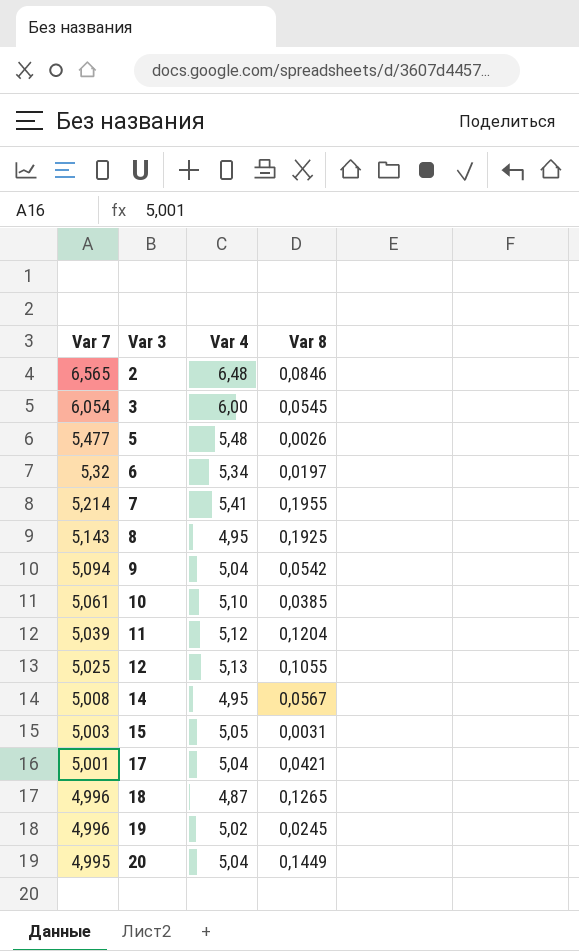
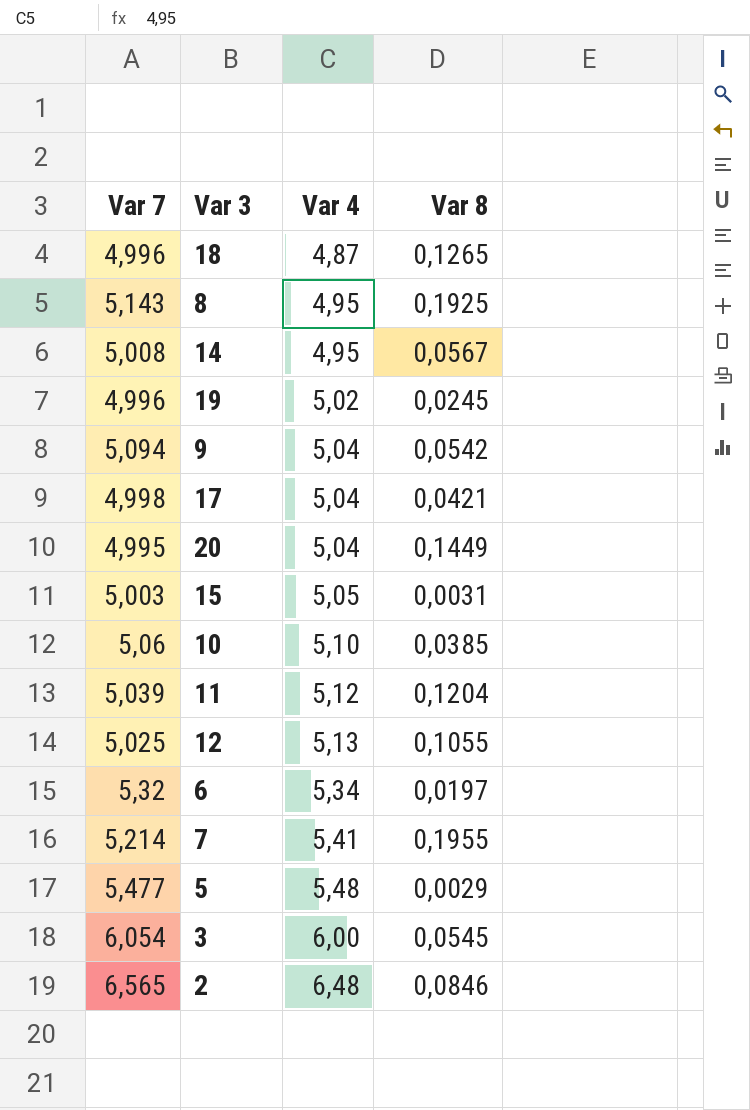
row order: Var 7 descending -> Var 4 ascending
17 | Var 7: 5,001 -> 4,998
10 | Var 7: 5,061 -> 5,06
5 | Var 8: 0,0026 -> 0,0029

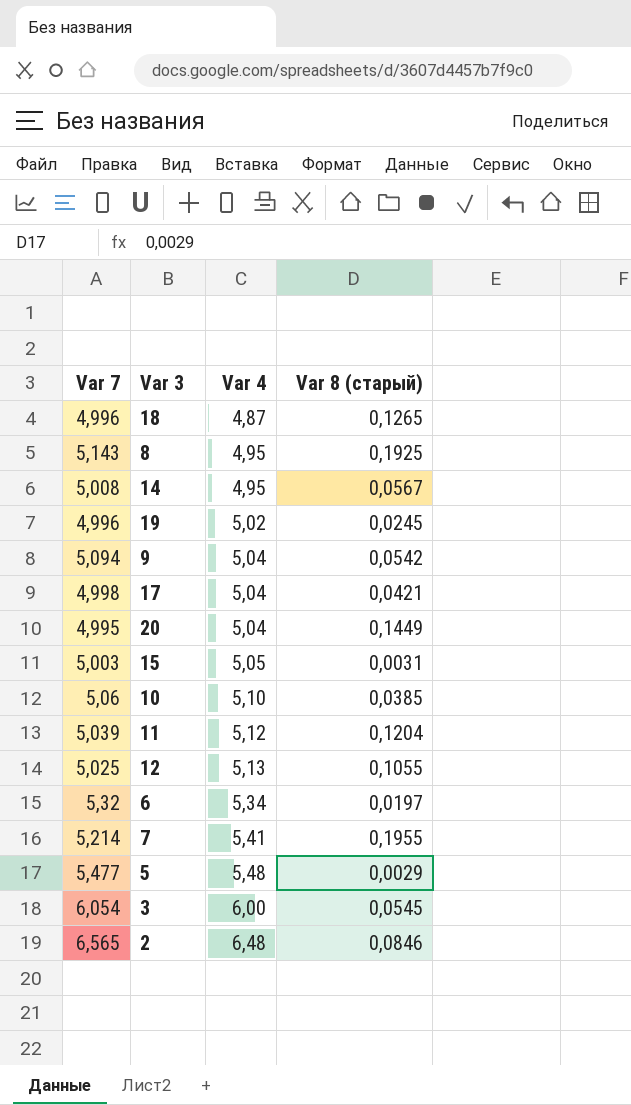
column name: Var 8 -> Var 8 (старый)

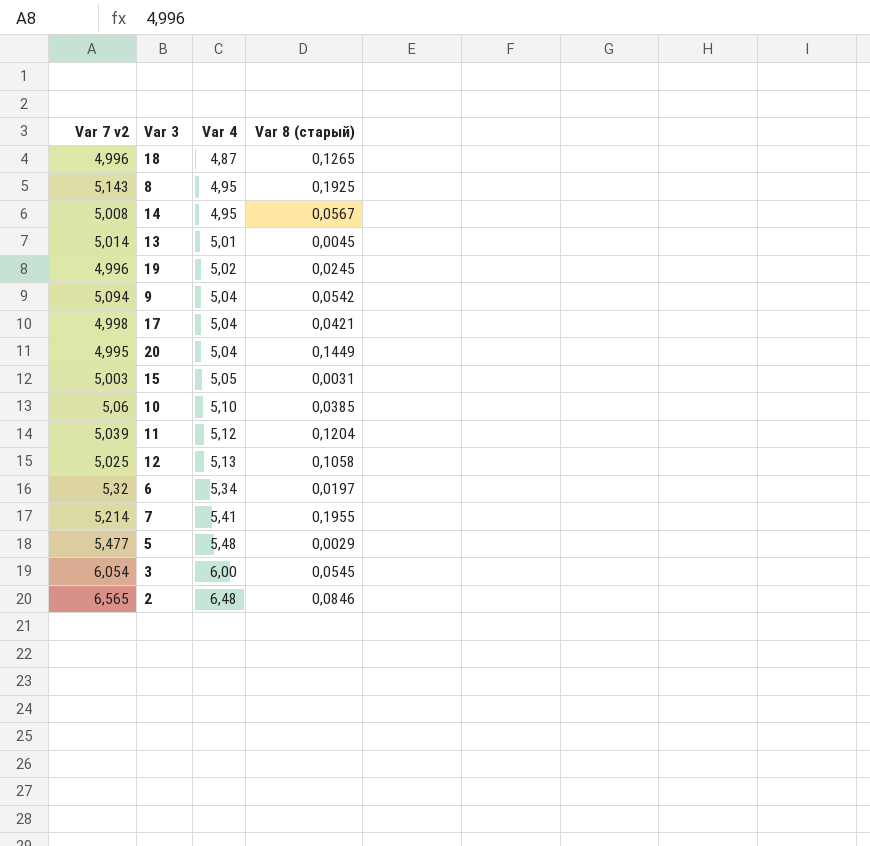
column name: Var 7 -> Var 7 v2
row 13: none -> 5,014 | 5,01 | 0,0045
12 | Var 8 (старый): 0,1055 -> 0,1058

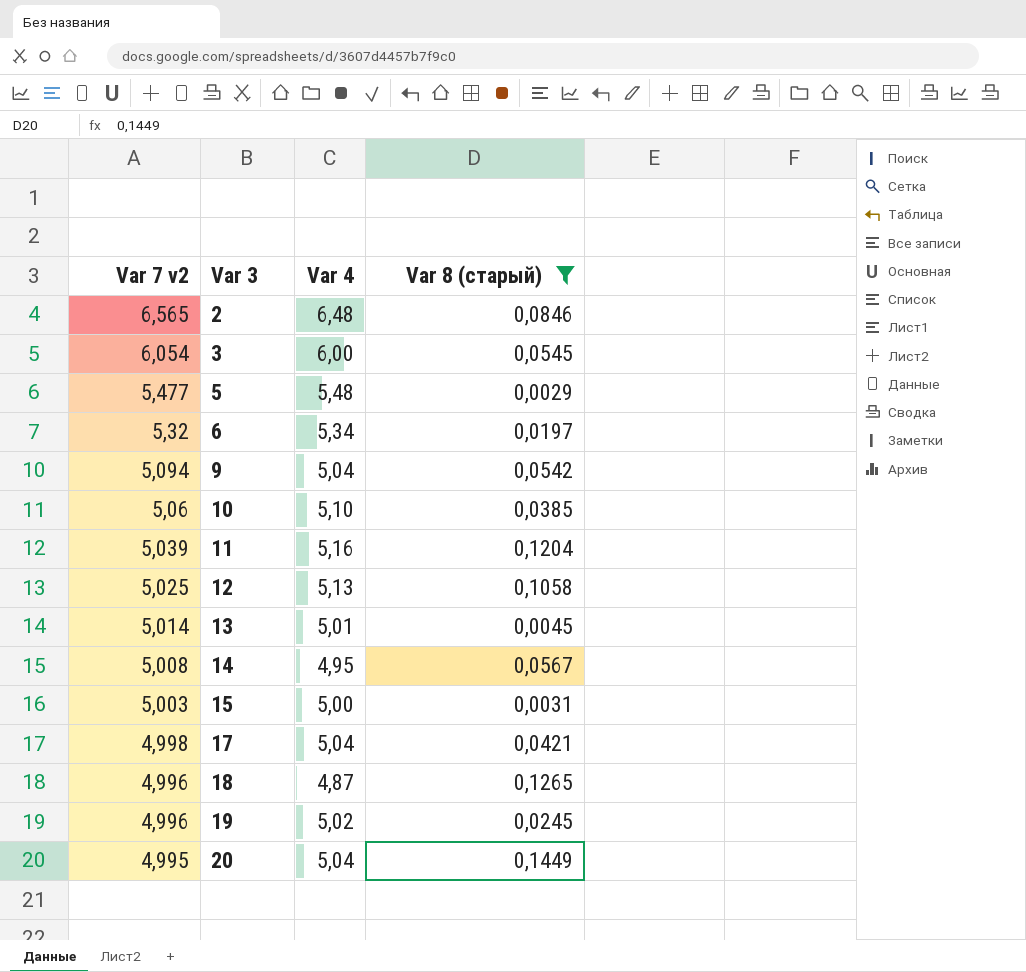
filter: none -> Var 8 (старый) <= 0,1449
row order: Var 4 ascending -> Var 7 v2 descending
11 | Var 4: 5,12 -> 5,16
15 | Var 4: 5,05 -> 5,00

